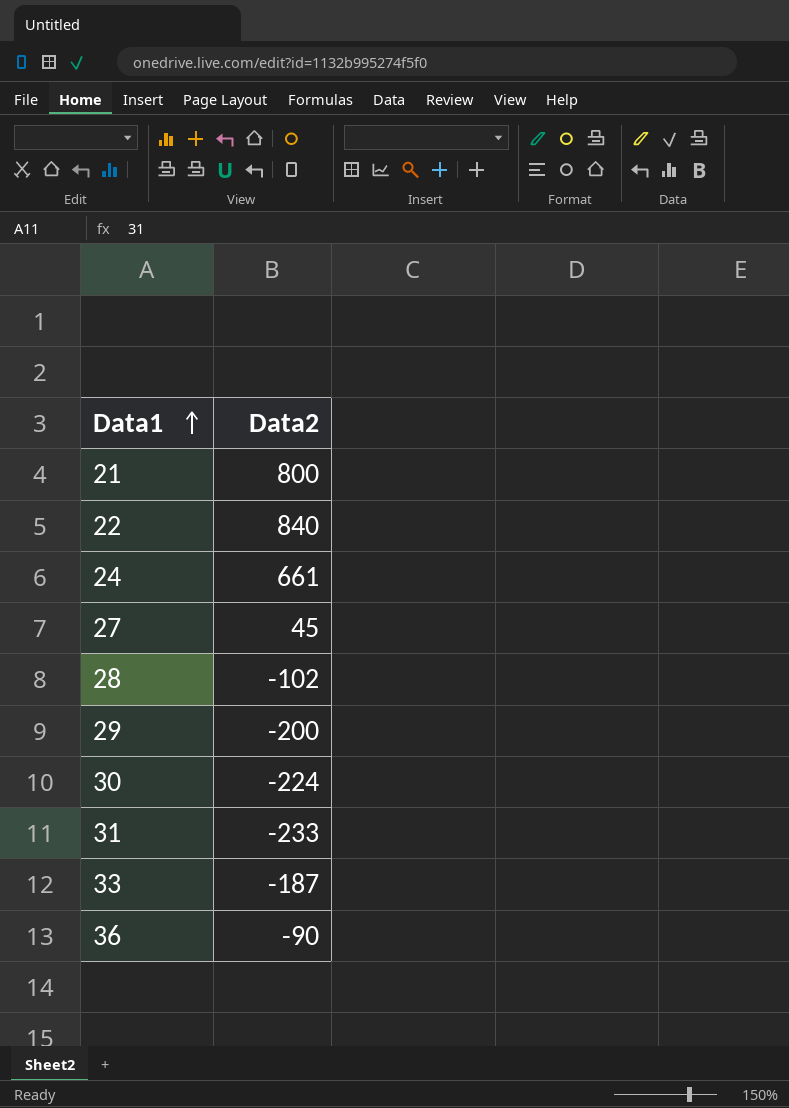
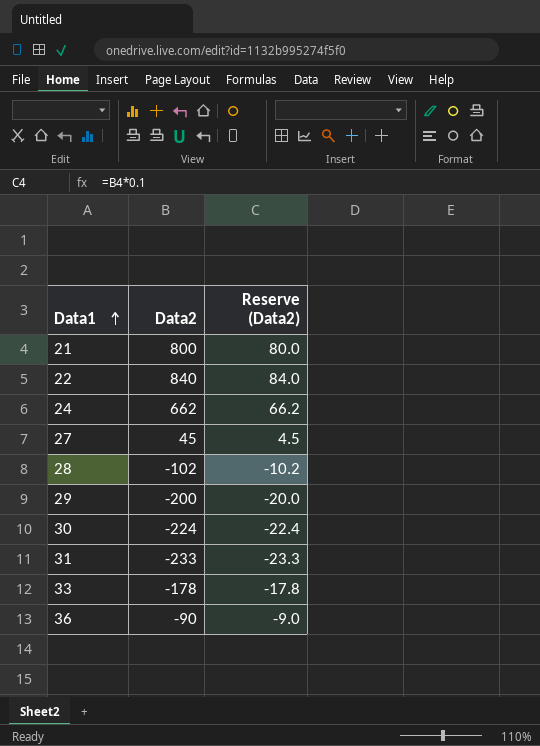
column Reserve (Data2) | formula: none -> [Data2] * 0.1
24 | Data2: 661 -> 662
33 | Data2: -187 -> -178

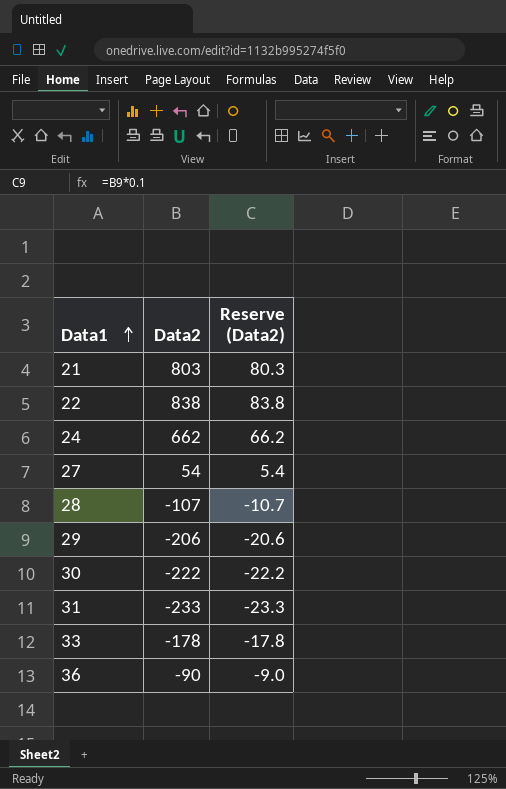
21 | Data2: 800 -> 803
21 | Reserve (Data2): 80.0 -> 80.3
22 | Data2: 840 -> 838
22 | Reserve (Data2): 84.0 -> 83.8
27 | Data2: 45 -> 54
27 | Reserve (Data2): 4.5 -> 5.4
28 | Data2: -102 -> -107
28 | Reserve (Data2): -10.2 -> -10.7
29 | Data2: -200 -> -206
29 | Reserve (Data2): -20.0 -> -20.6
30 | Data2: -224 -> -222
30 | Reserve (Data2): -22.4 -> -22.2

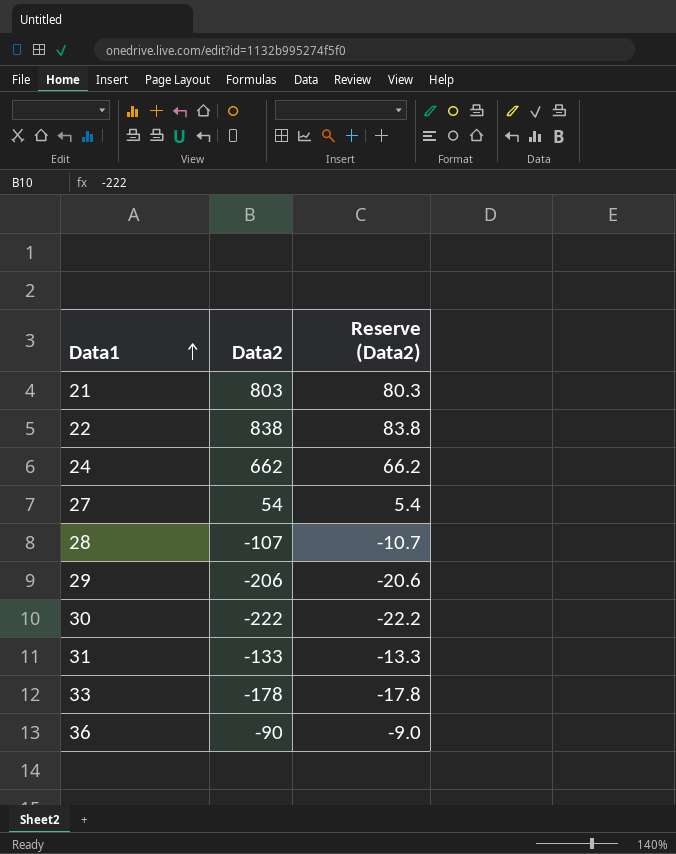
31 | Data2: -233 -> -133
31 | Reserve (Data2): -23.3 -> -13.3

